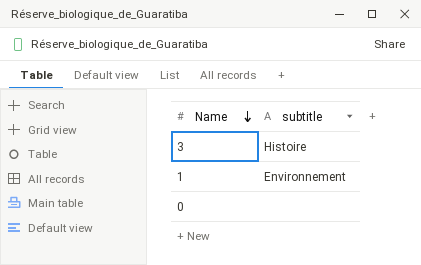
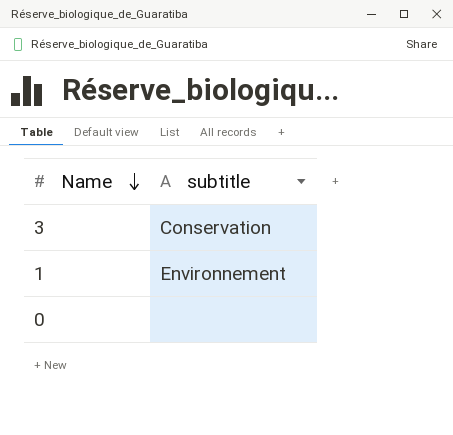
3 | subtitle: Histoire -> Conservation

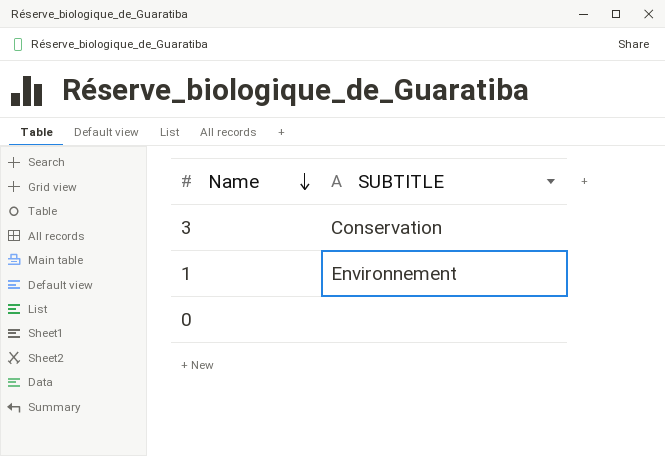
column name: subtitle -> SUBTITLE

